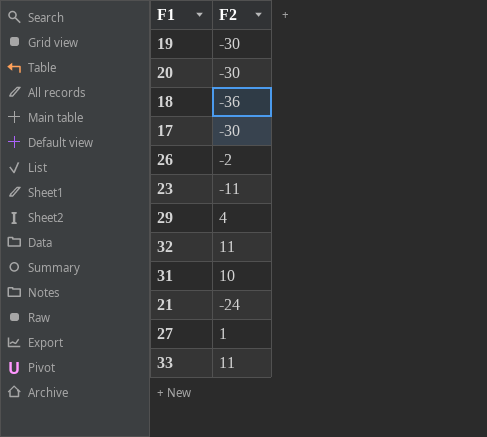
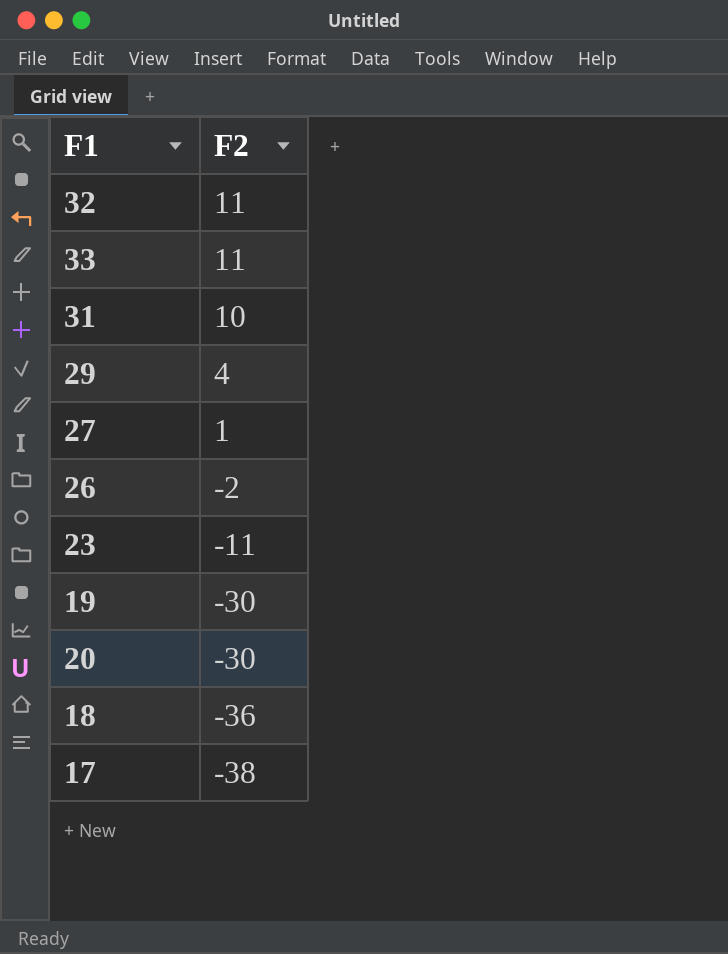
row order: none -> F2 descending
row 21: -24 -> none
17 | F2: -30 -> -38

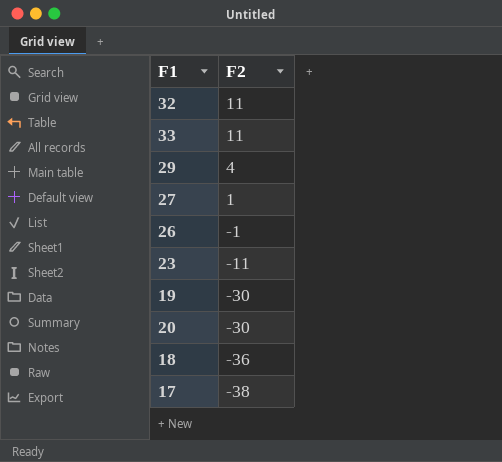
row 31: 10 -> none
26 | F2: -2 -> -1

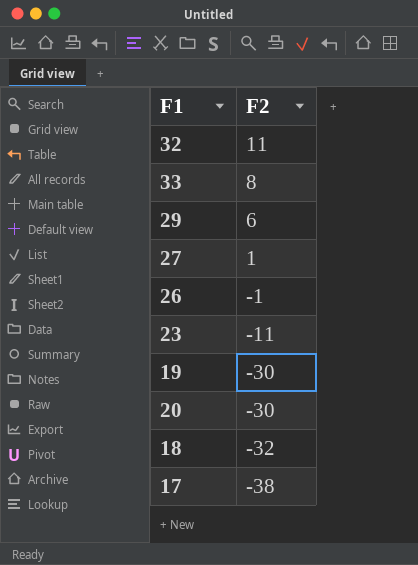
33 | F2: 11 -> 8
29 | F2: 4 -> 6
18 | F2: -36 -> -32

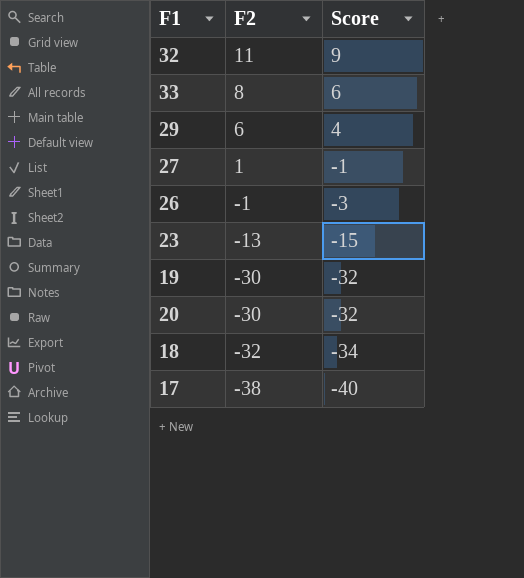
column Score | formula: none -> [F2] - 2
23 | F2: -11 -> -13

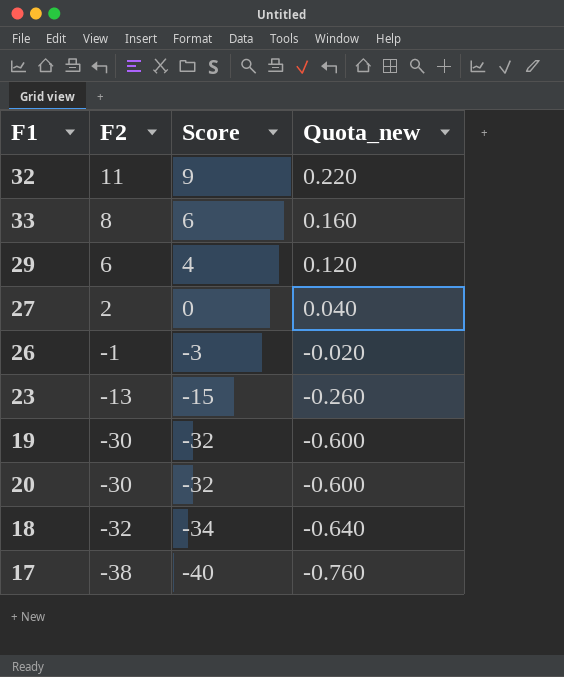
column Quota_new | formula: none -> [F2] * 0.02
27 | F2: 1 -> 2
27 | Score: -1 -> 0

